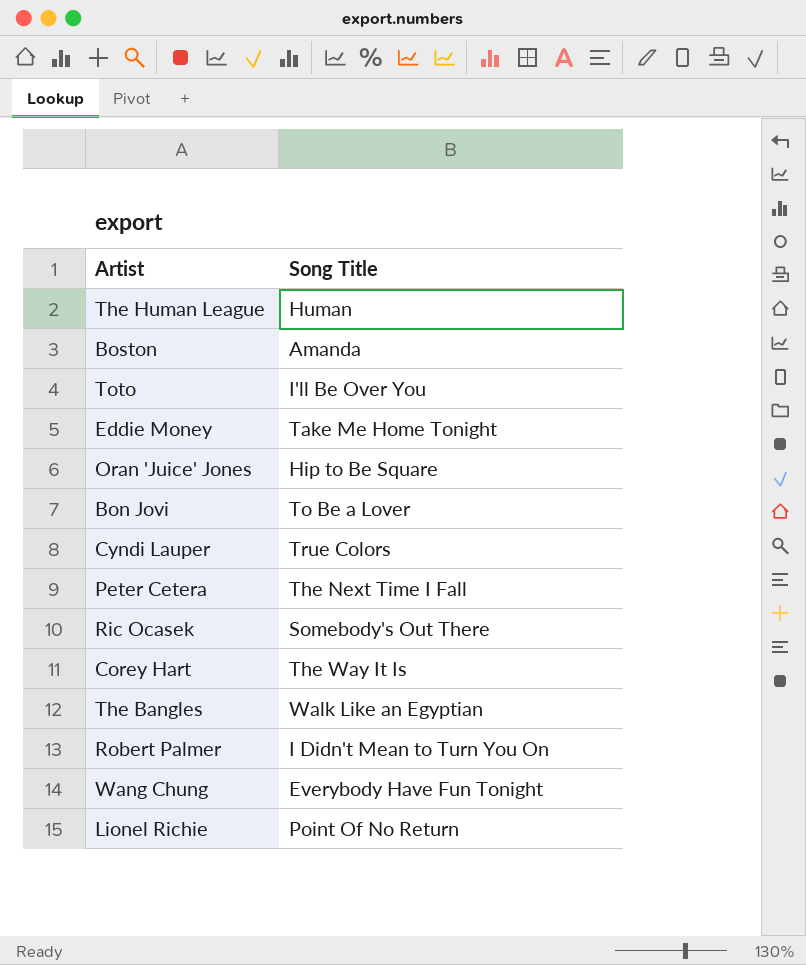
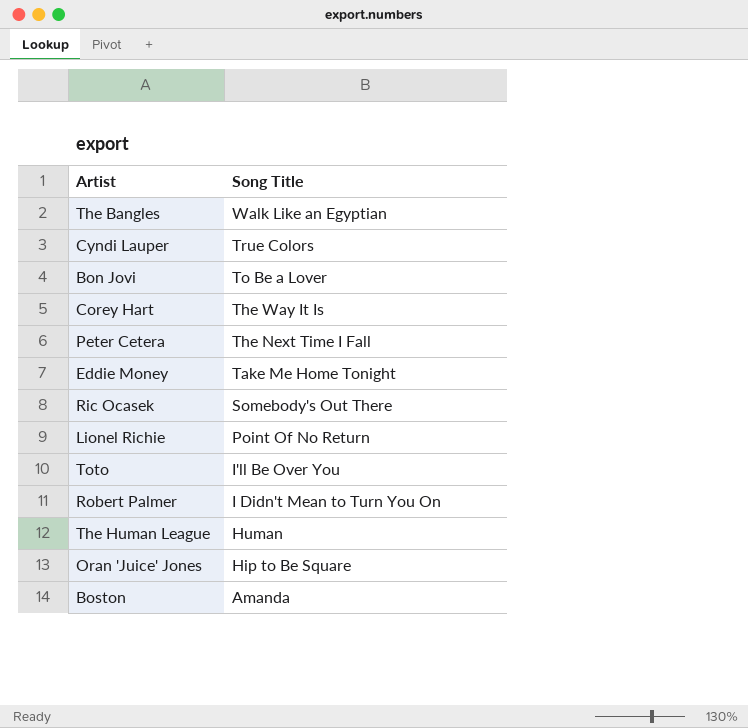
row order: none -> Song Title descending
row Wang Chung: Everybody Have Fun Tonight -> none

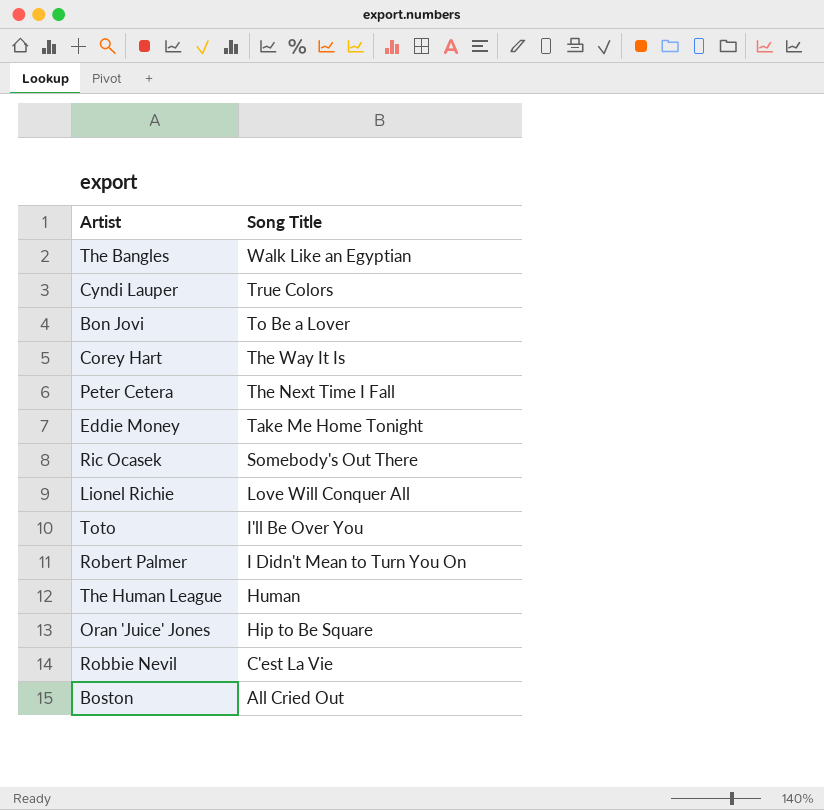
Lionel Richie | Song Title: Point Of No Return -> Love Will Conquer All
row Robbie Nevil: none -> C'est La Vie
Boston | Song Title: Amanda -> All Cried Out

